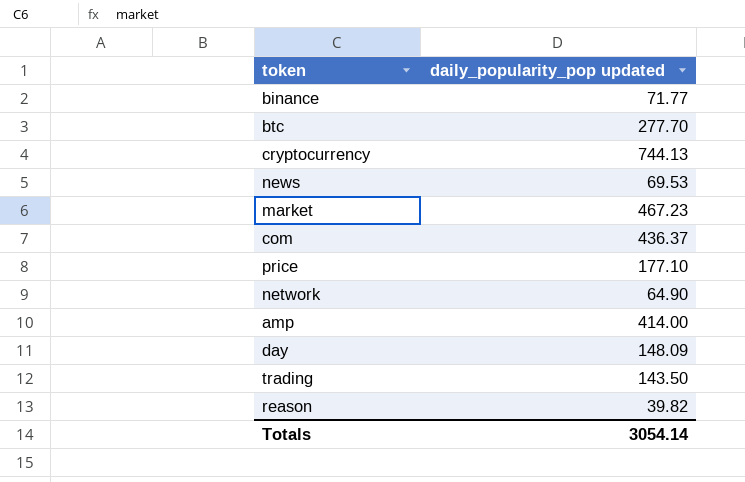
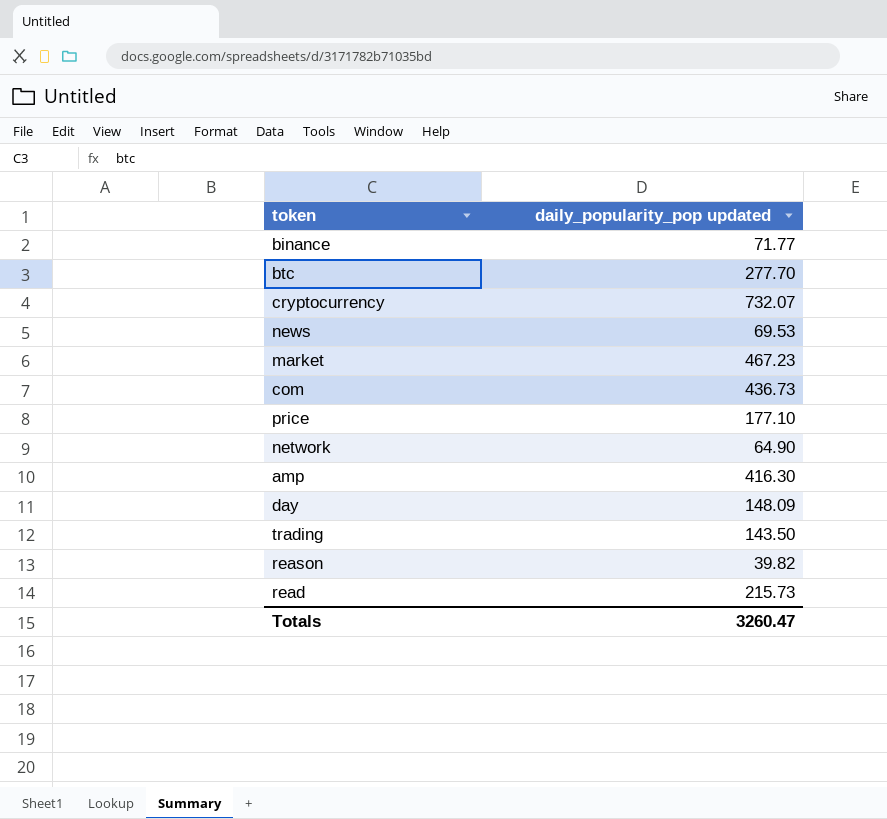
cryptocurrency | daily_popularity_pop updated: 744.13 -> 732.07
com | daily_popularity_pop updated: 436.37 -> 436.73
amp | daily_popularity_pop updated: 414.00 -> 416.30
row read: none -> 215.73
Totals | daily_popularity_pop updated: 3054.14 -> 3260.47

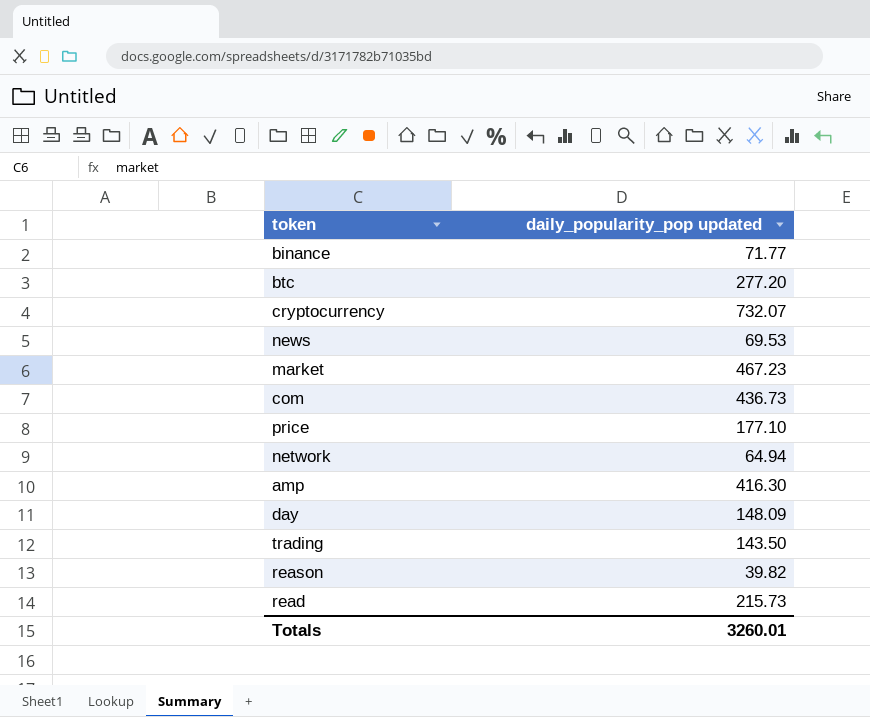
btc | daily_popularity_pop updated: 277.70 -> 277.20
network | daily_popularity_pop updated: 64.90 -> 64.94
Totals | daily_popularity_pop updated: 3260.47 -> 3260.01

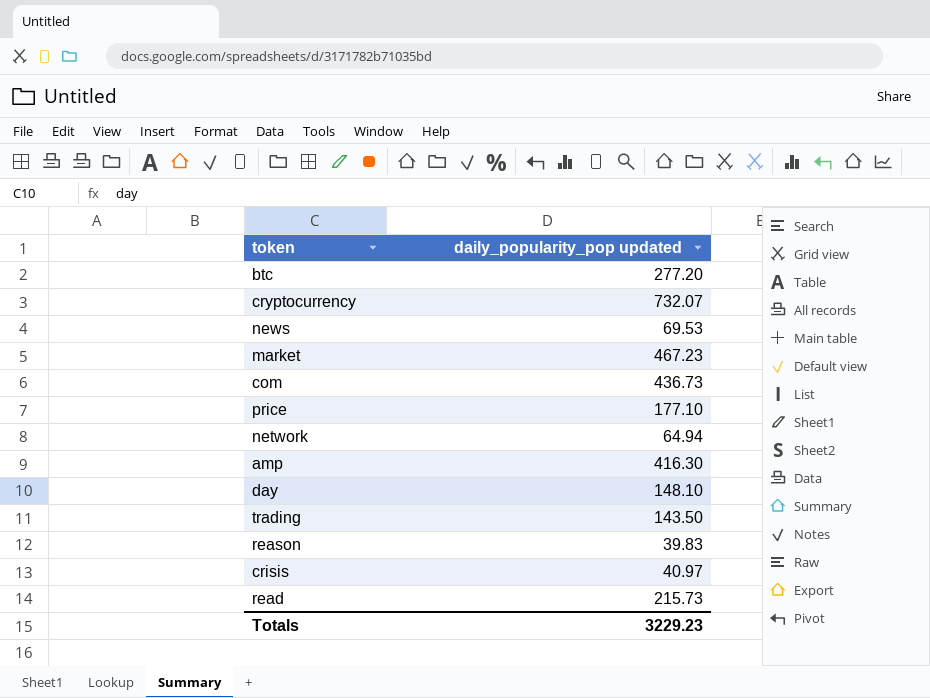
row binance: 71.77 -> none
day | daily_popularity_pop updated: 148.09 -> 148.10
reason | daily_popularity_pop updated: 39.82 -> 39.83
row crisis: none -> 40.97
Totals | daily_popularity_pop updated: 3260.01 -> 3229.23

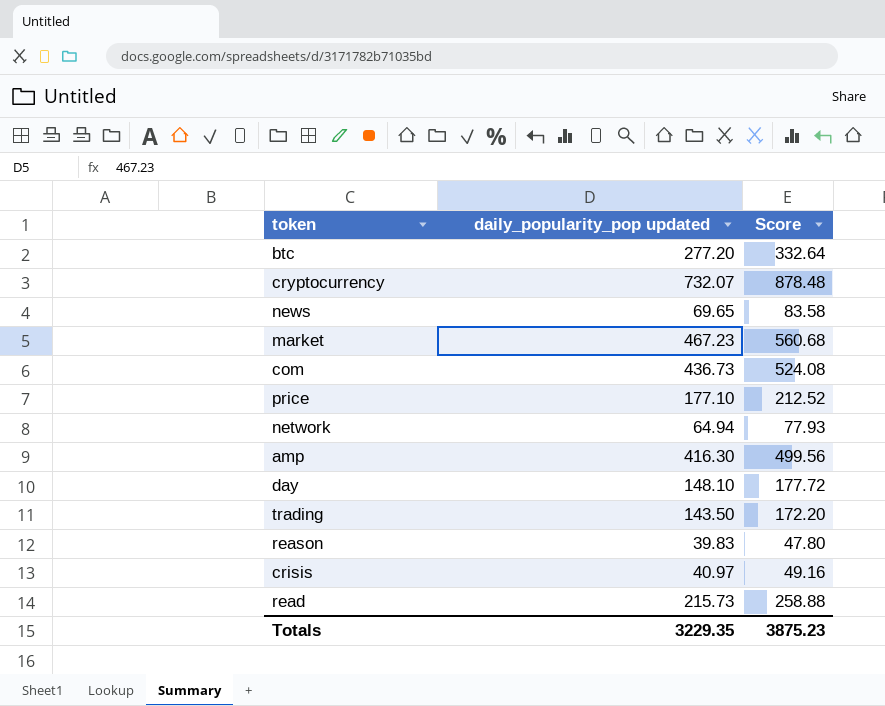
column Score | formula: none -> [daily_popularity_pop updated] * 1.2
news | daily_popularity_pop updated: 69.53 -> 69.65
Totals | daily_popularity_pop updated: 3229.23 -> 3229.35

